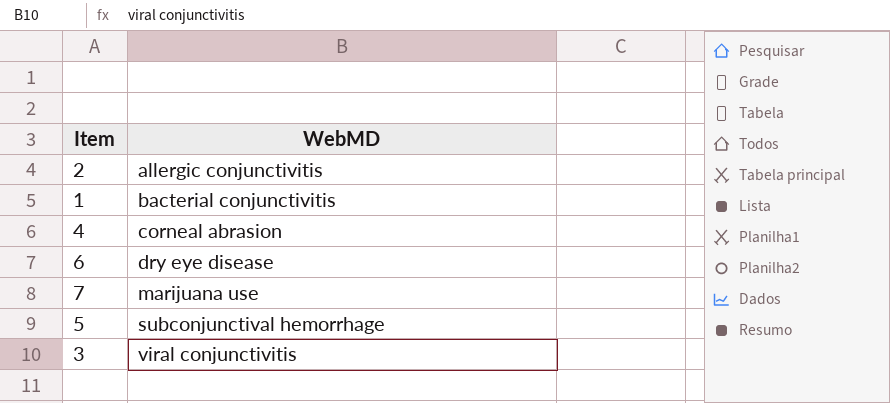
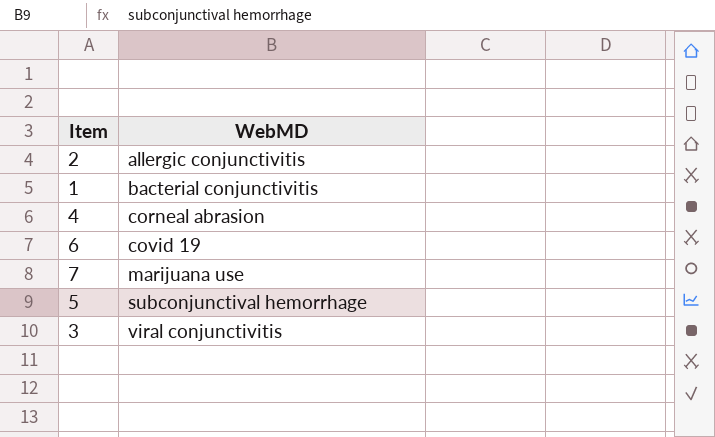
6 | WebMD: dry eye disease -> covid 19

